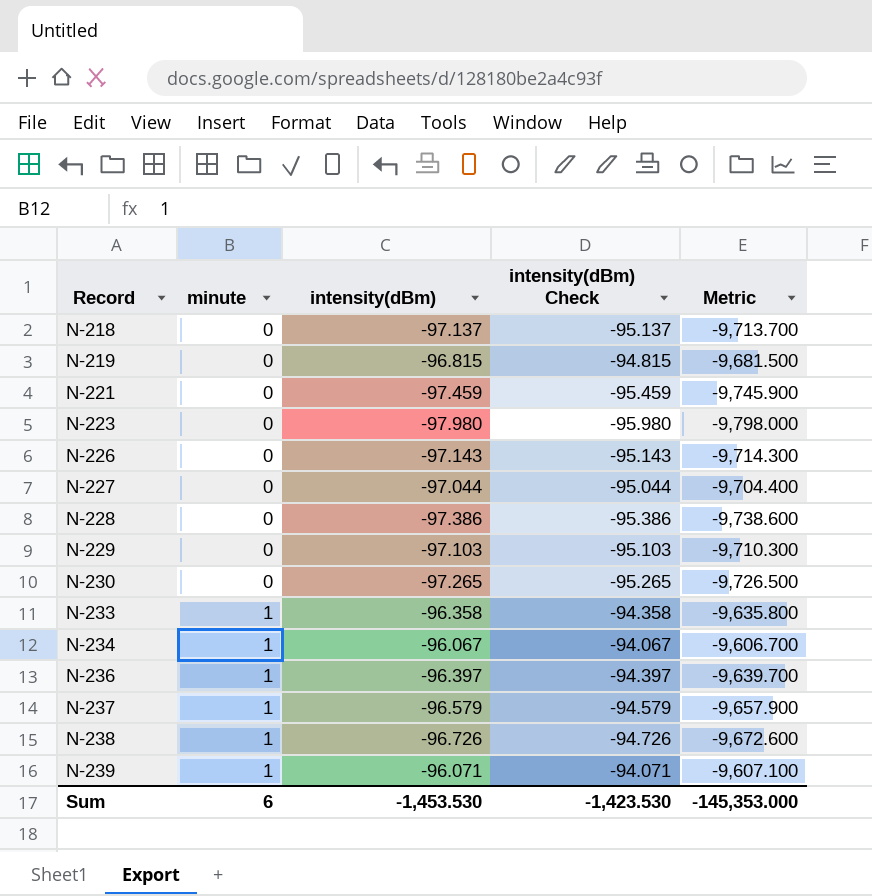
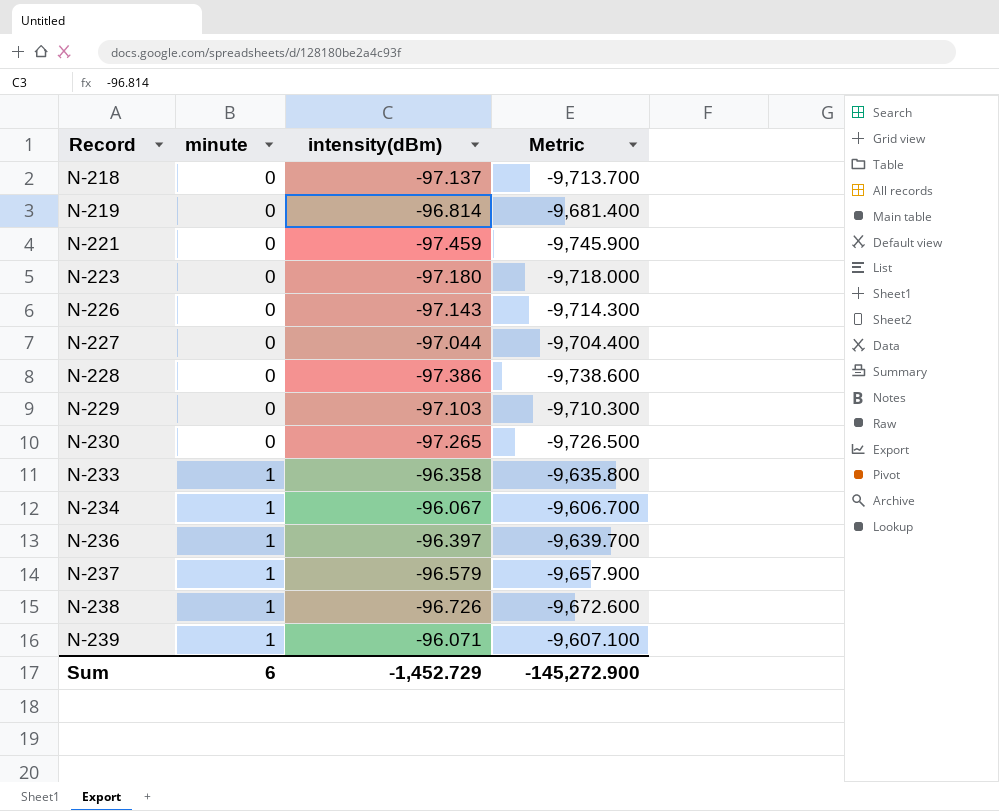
column intensity(dBm) Check | formula: [intensity(dBm)] + 2 -> none
N-219 | intensity(dBm): -96.815 -> -96.814
N-219 | Metric: -9,681.500 -> -9,681.400
N-223 | intensity(dBm): -97.980 -> -97.180
N-223 | Metric: -9,798.000 -> -9,718.000
Sum | intensity(dBm): -1,453.530 -> -1,452.729
Sum | Metric: -145,353.000 -> -145,272.900

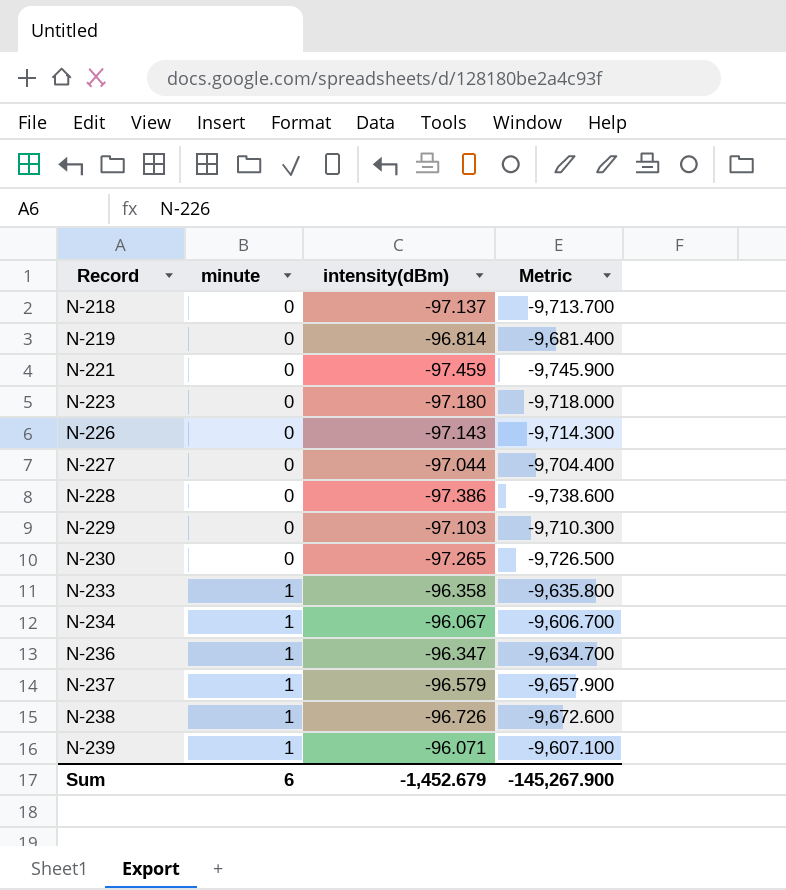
N-236 | intensity(dBm): -96.397 -> -96.347
N-236 | Metric: -9,639.700 -> -9,634.700
Sum | intensity(dBm): -1,452.729 -> -1,452.679
Sum | Metric: -145,272.900 -> -145,267.900

